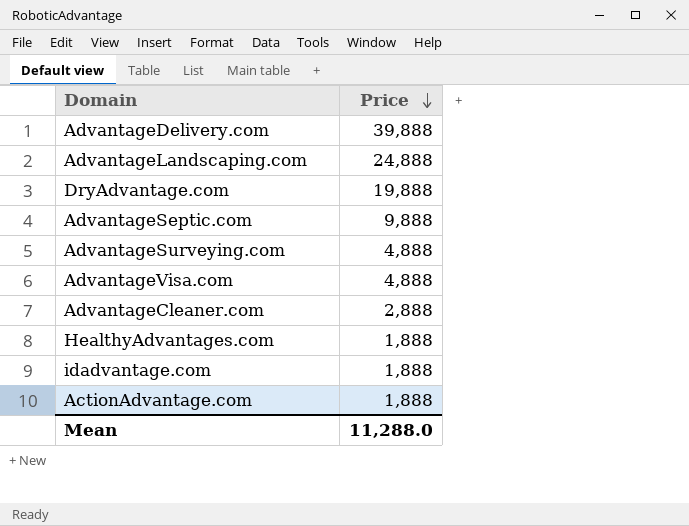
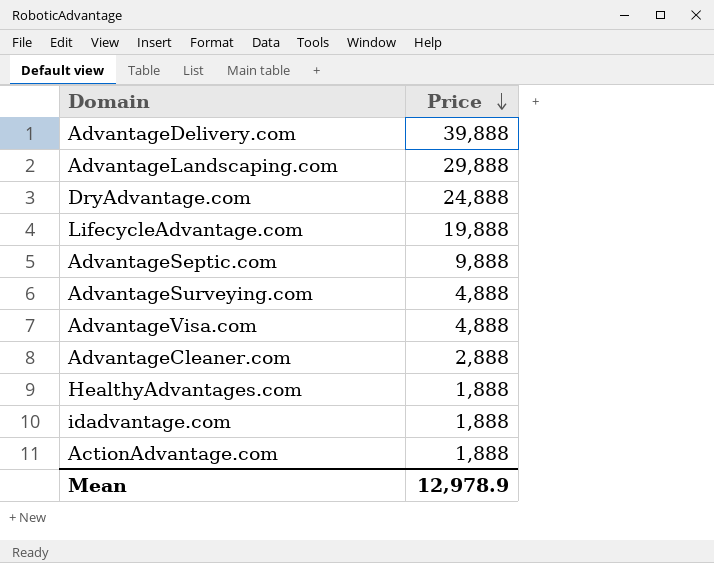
AdvantageLandscaping.com | Price: 24,888 -> 29,888
DryAdvantage.com | Price: 19,888 -> 24,888
row LifecycleAdvantage.com: none -> 19,888
Mean | Price: 11,288.0 -> 12,978.9

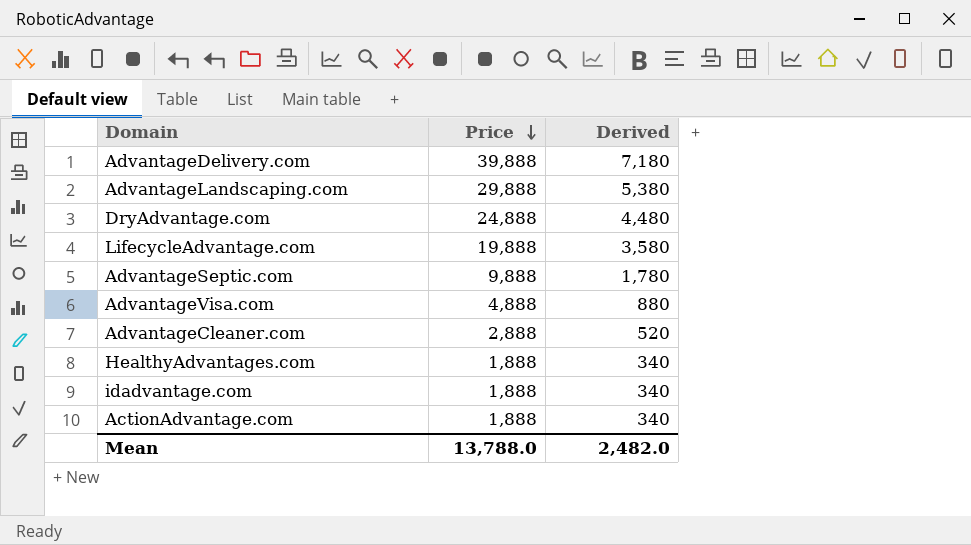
column Derived | formula: none -> [Price] * 0.18
row AdvantageSurveying.com: 4,888 -> none
Mean | Price: 12,978.9 -> 13,788.0

